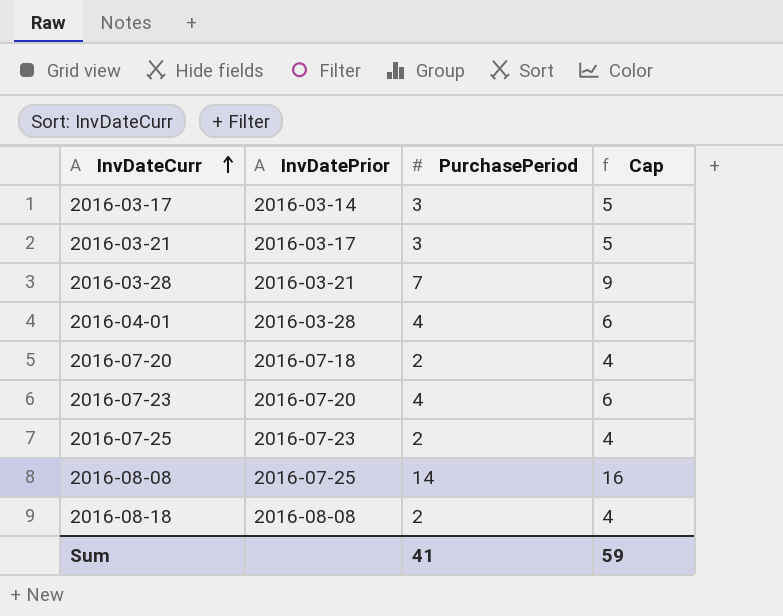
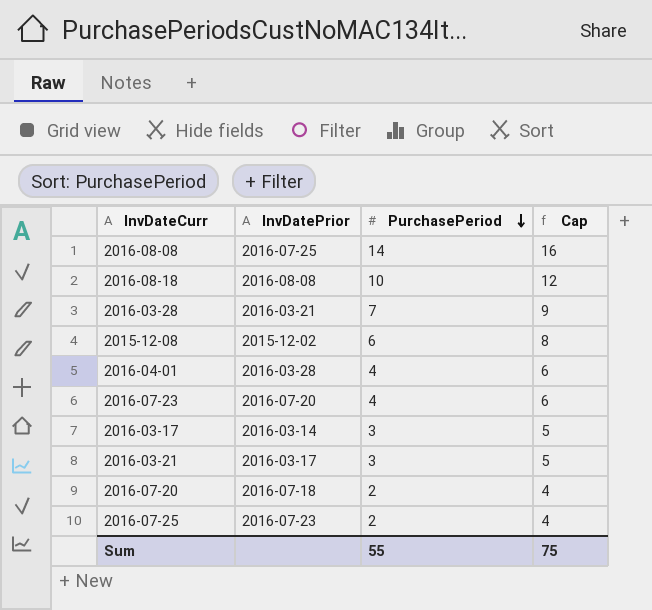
row order: InvDateCurr ascending -> PurchasePeriod descending
2016-08-18 | PurchasePeriod: 2 -> 10
2016-08-18 | Cap: 4 -> 12
row 2015-12-08: none -> 2015-12-02 | 6 | 8
Sum | PurchasePeriod: 41 -> 55
Sum | Cap: 59 -> 75

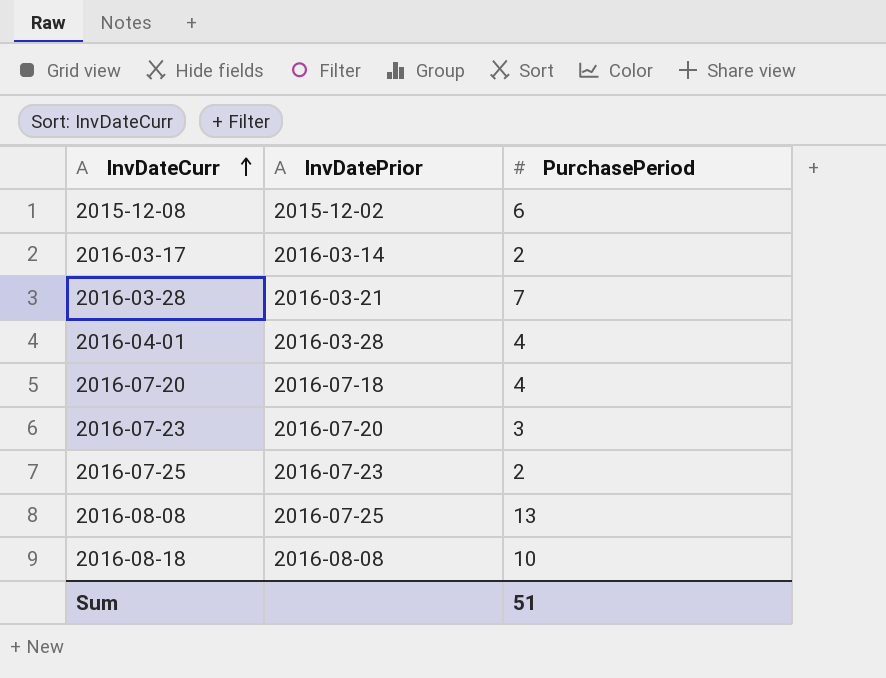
row order: PurchasePeriod descending -> InvDateCurr ascending
column Cap | formula: [PurchasePeriod] + 2 -> none
row 2016-03-21: 2016-03-17 | 3 | 5 -> none
2016-03-17 | PurchasePeriod: 3 -> 2
2016-07-20 | PurchasePeriod: 2 -> 4
2016-07-23 | PurchasePeriod: 4 -> 3
2016-08-08 | PurchasePeriod: 14 -> 13
Sum | PurchasePeriod: 55 -> 51

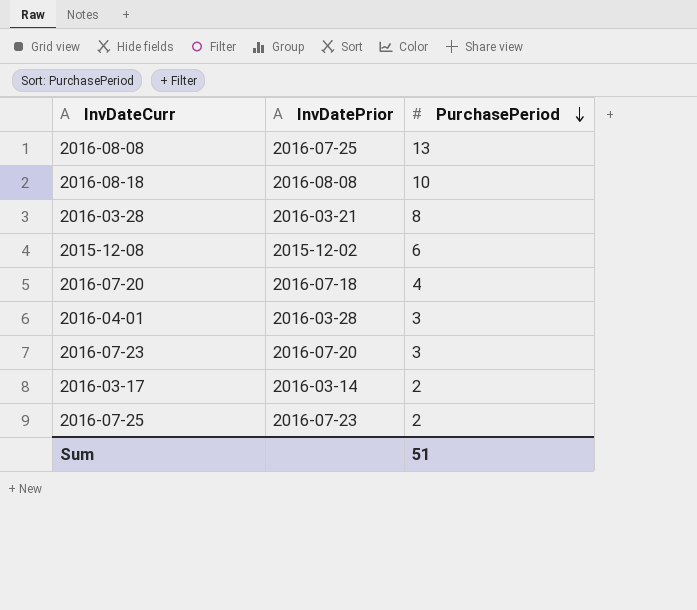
row order: InvDateCurr ascending -> PurchasePeriod descending
2016-03-28 | PurchasePeriod: 7 -> 8
2016-04-01 | PurchasePeriod: 4 -> 3

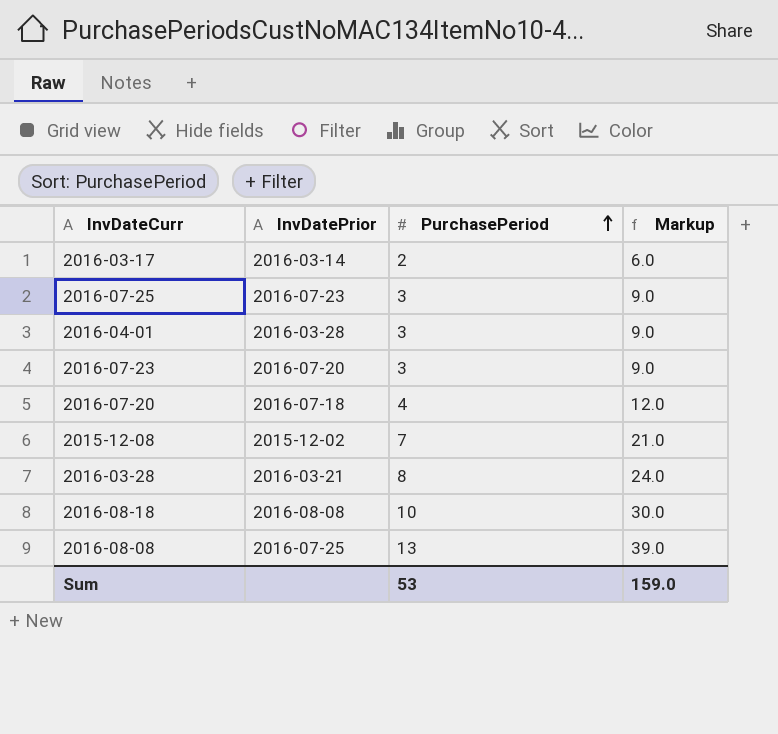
row order: PurchasePeriod descending -> PurchasePeriod ascending
column Markup | formula: none -> [PurchasePeriod] * 3
2016-07-25 | PurchasePeriod: 2 -> 3
2015-12-08 | PurchasePeriod: 6 -> 7
Sum | PurchasePeriod: 51 -> 53

